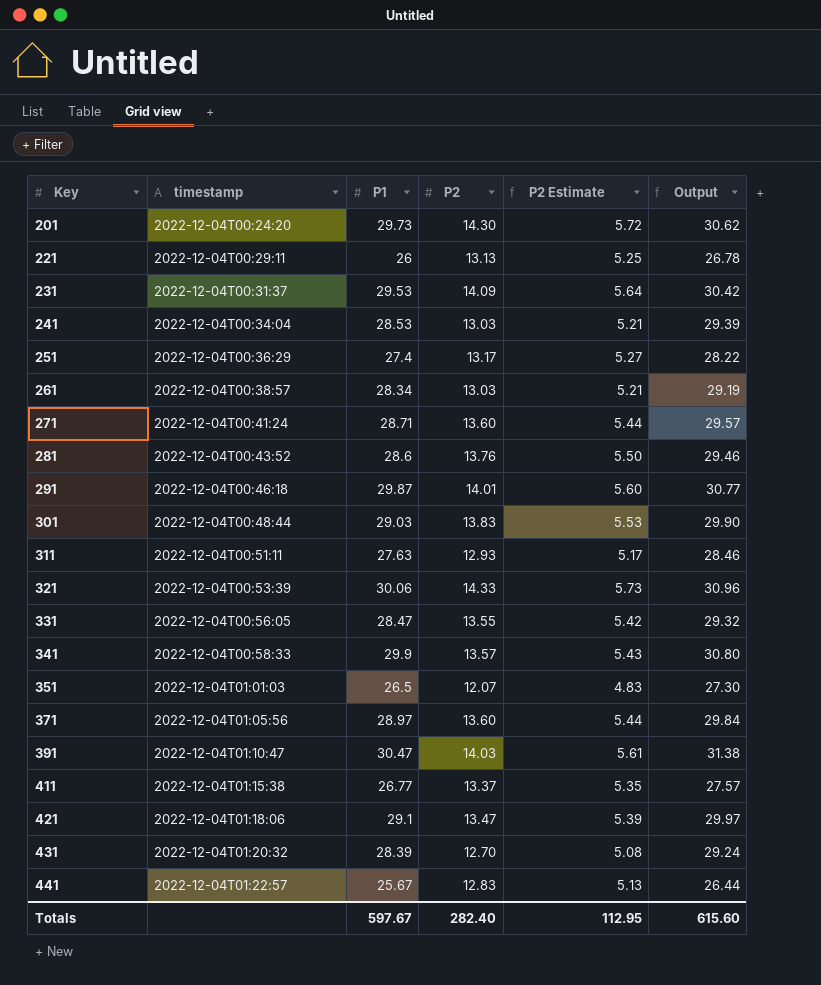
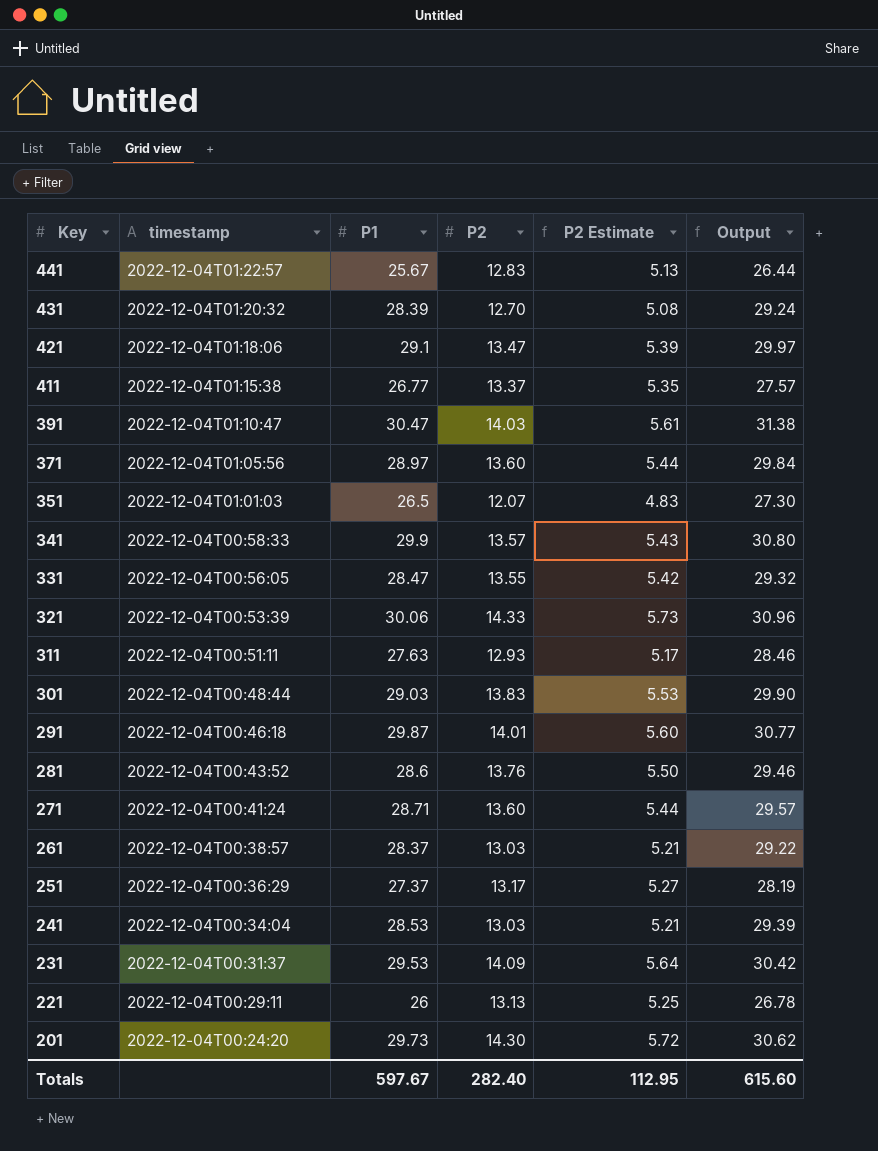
row order: Key ascending -> Key descending
261 | P1: 28.34 -> 28.37
261 | Output: 29.19 -> 29.22
251 | P1: 27.4 -> 27.37
251 | Output: 28.22 -> 28.19

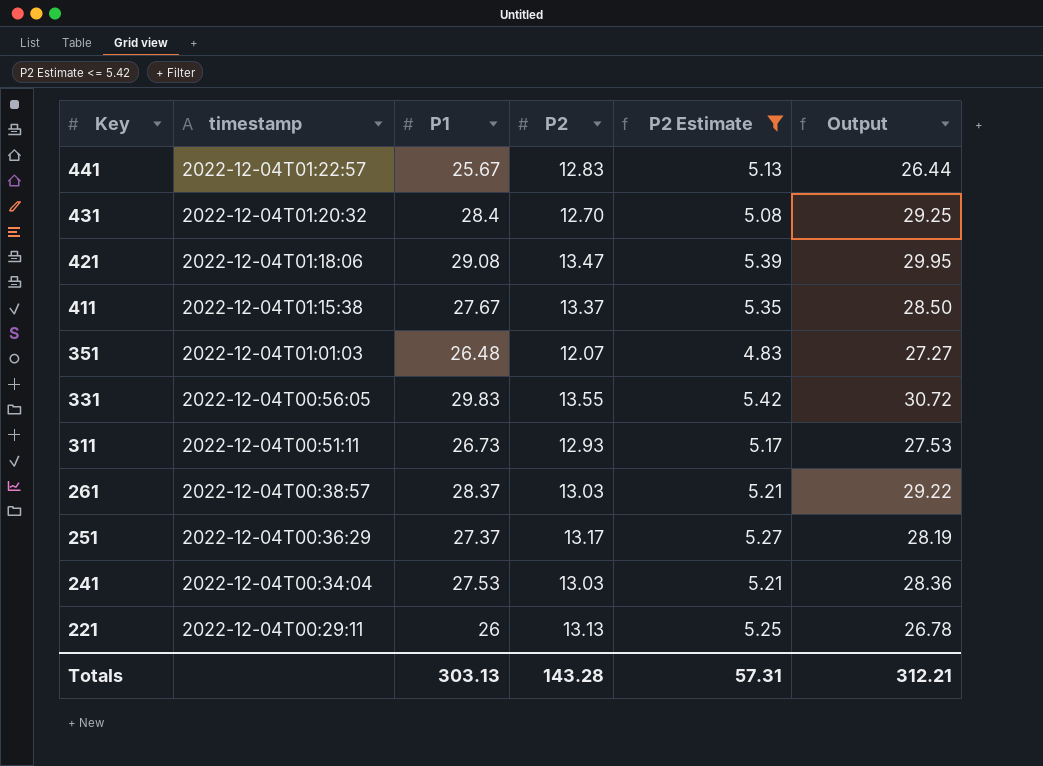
filter: none -> P2 Estimate <= 5.42
431 | P1: 28.39 -> 28.4
431 | Output: 29.24 -> 29.25
421 | P1: 29.1 -> 29.08
421 | Output: 29.97 -> 29.95
411 | P1: 26.77 -> 27.67
411 | Output: 27.57 -> 28.50
351 | P1: 26.5 -> 26.48
351 | Output: 27.30 -> 27.27
331 | P1: 28.47 -> 29.83
331 | Output: 29.32 -> 30.72
311 | P1: 27.63 -> 26.73
311 | Output: 28.46 -> 27.53
241 | P1: 28.53 -> 27.53
241 | Output: 29.39 -> 28.36
Totals | P1: 597.67 -> 303.13
Totals | P2: 282.40 -> 143.28
Totals | P2 Estimate: 112.95 -> 57.31
Totals | Output: 615.60 -> 312.21

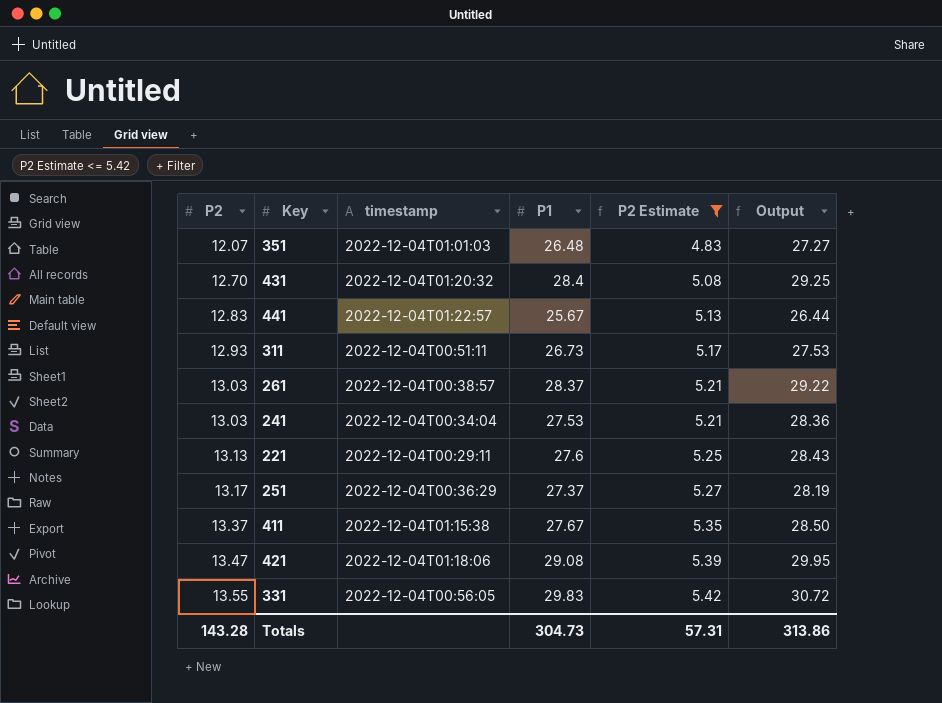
row order: Key descending -> P2 ascending
column P2 | position: 4 -> 1
221 | P1: 26 -> 27.6
221 | Output: 26.78 -> 28.43
Totals | P1: 303.13 -> 304.73
Totals | Output: 312.21 -> 313.86

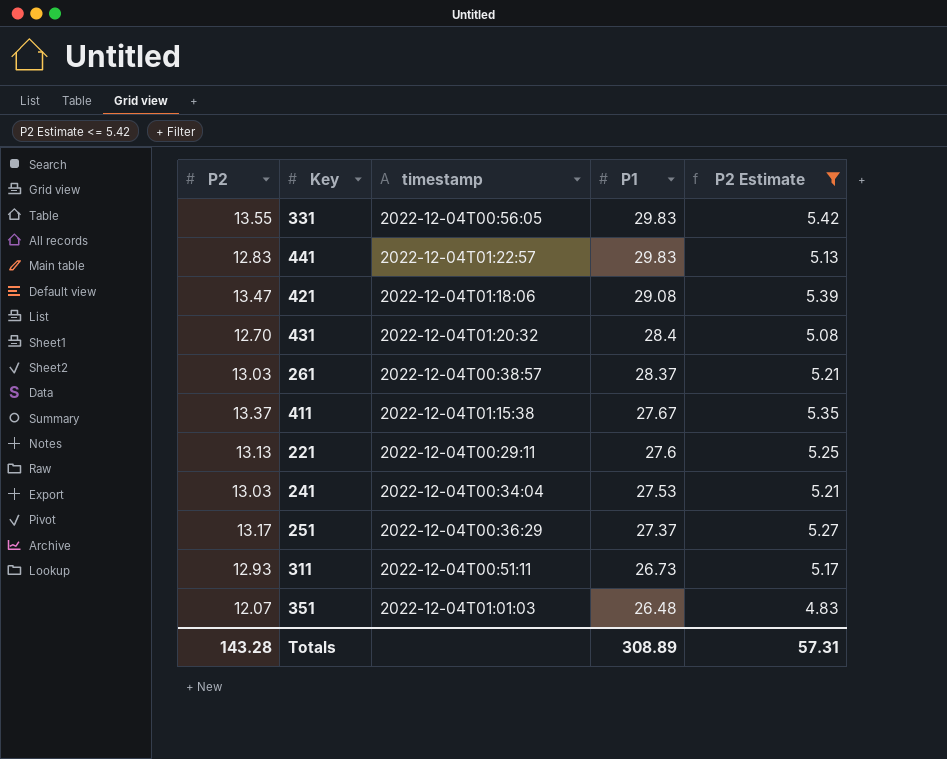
row order: P2 ascending -> P1 descending
column Output | formula: [P1] * 1.03 -> none
441 | P1: 25.67 -> 29.83
Totals | P1: 304.73 -> 308.89

